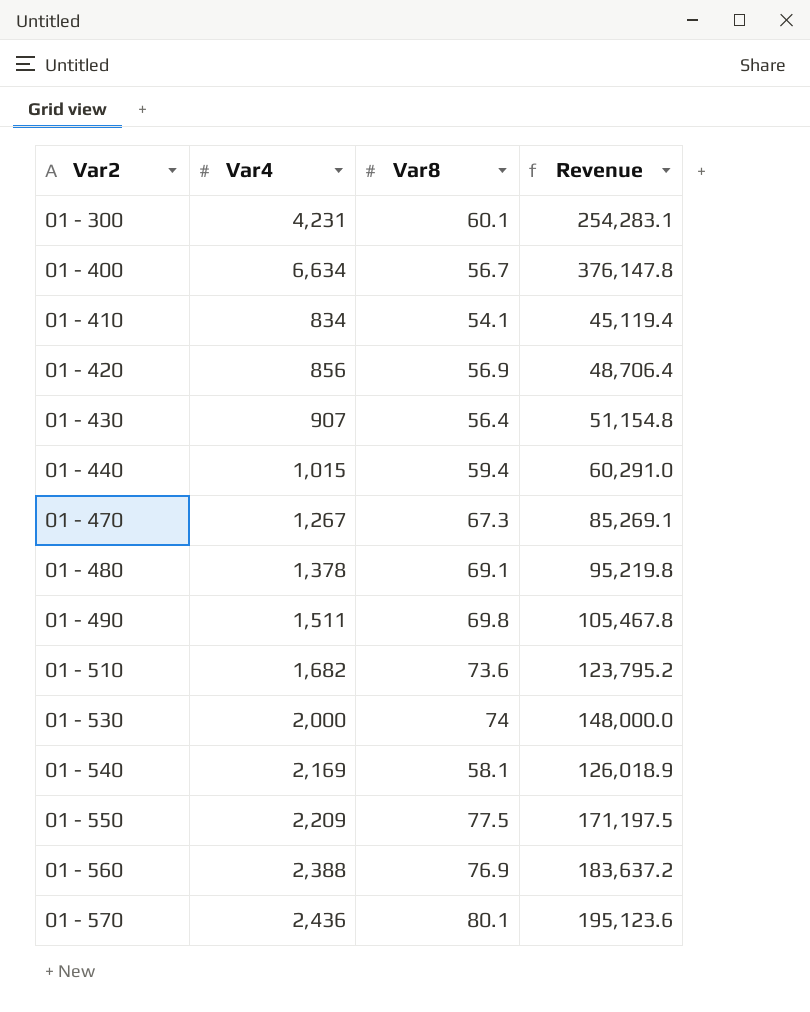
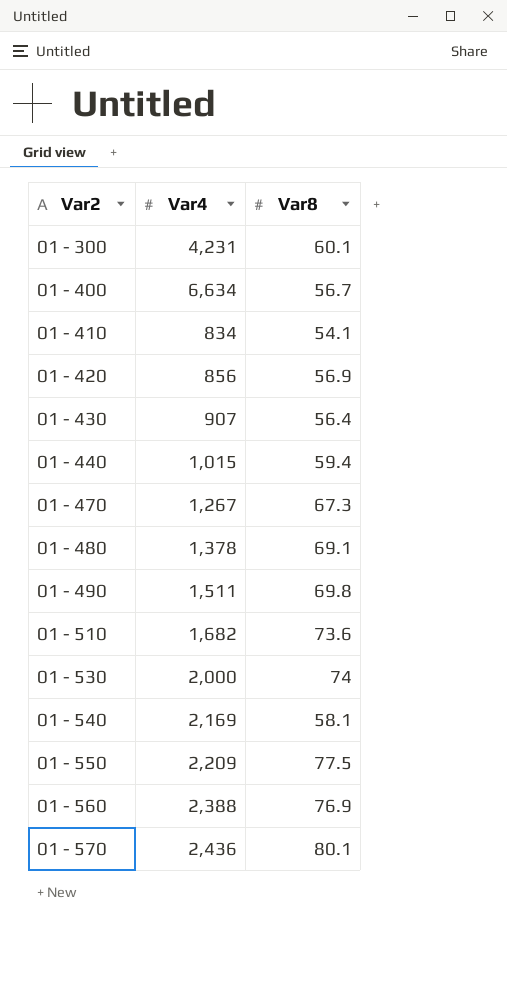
column Revenue | formula: [Var4] * [Var8] -> none

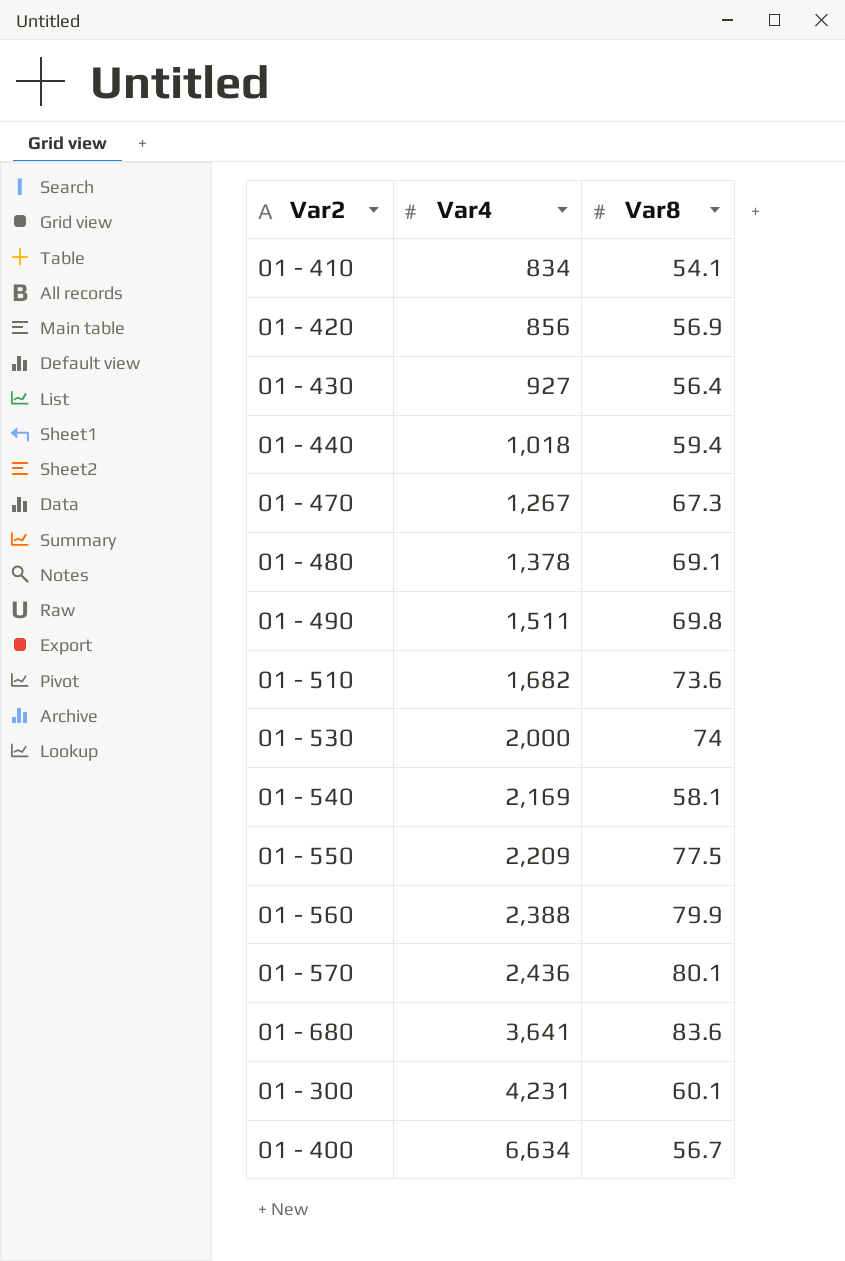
row order: Var2 ascending -> Var4 ascending
01 - 430 | Var4: 907 -> 927
01 - 440 | Var4: 1,015 -> 1,018
01 - 560 | Var8: 76.9 -> 79.9
row 01 - 680: none -> 3,641 | 83.6

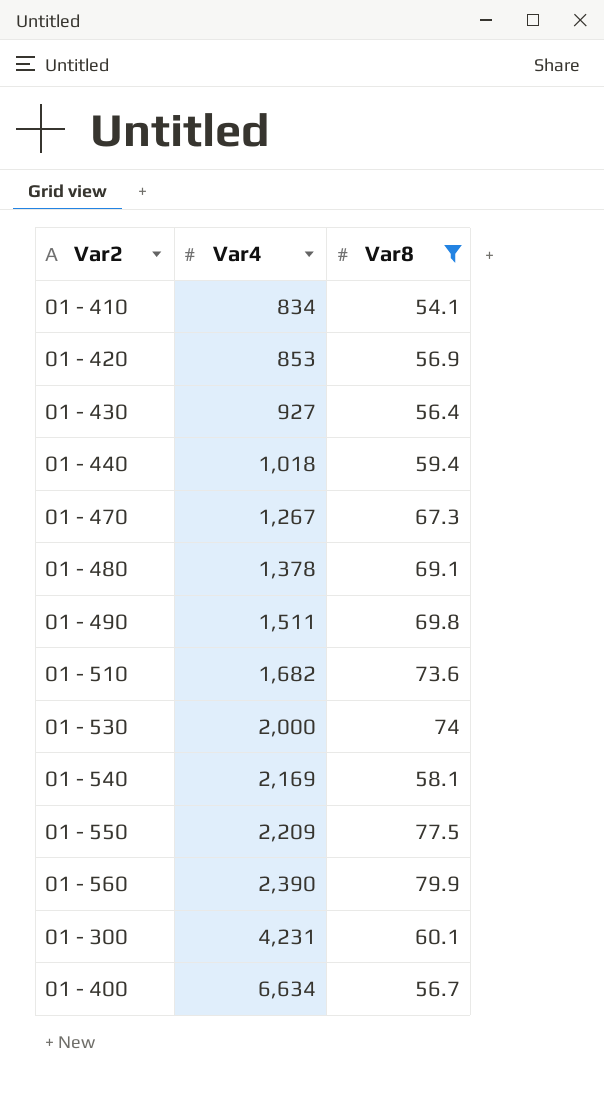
filter: none -> Var8 <= 79.9
01 - 420 | Var4: 856 -> 853
01 - 560 | Var4: 2,388 -> 2,390

